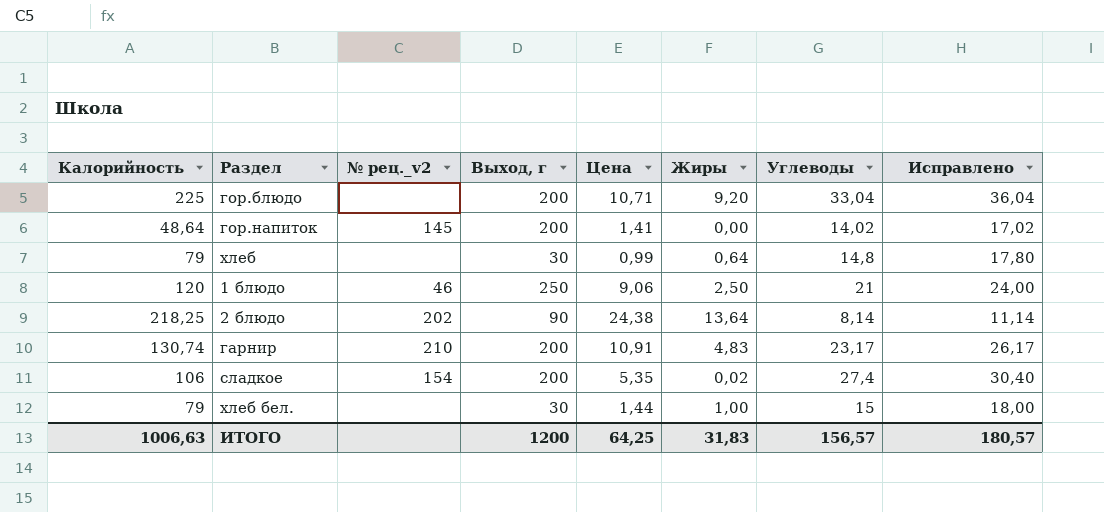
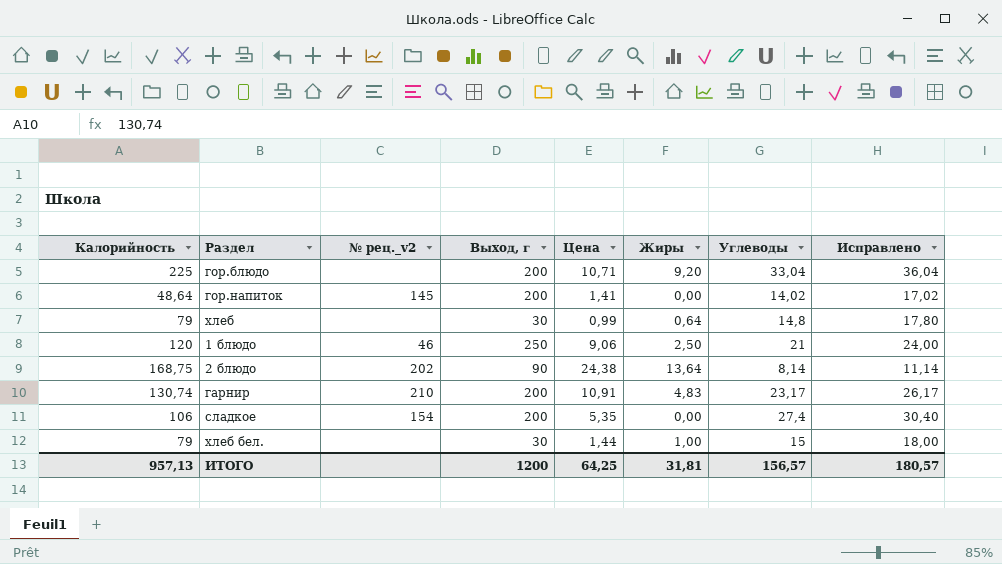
2 блюдо | Калорийность: 218,25 -> 168,75
сладкое | Жиры: 0,02 -> 0,00
ИТОГО | Калорийность: 1006,63 -> 957,13
ИТОГО | Жиры: 31,83 -> 31,81

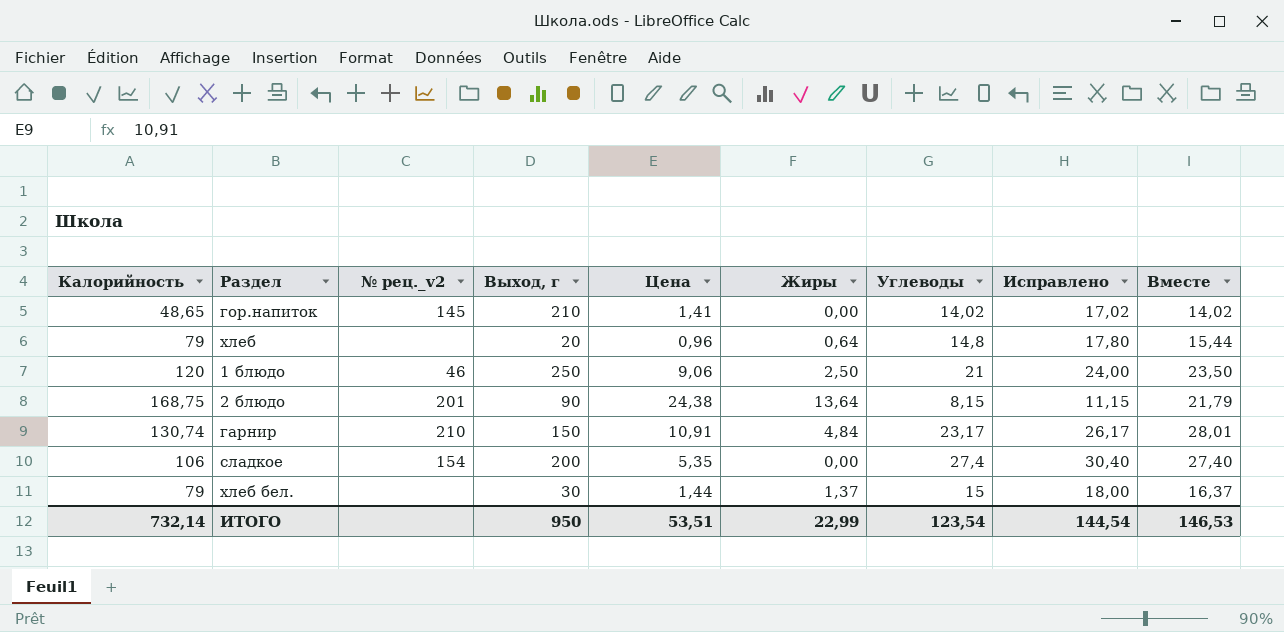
column Вместе | formula: none -> [Жиры] + [Углеводы]
row гор.блюдо: 225 | none | 200 | 10,71 | 9,20 | 33,04 | 36,04 -> none
гор.напиток | Калорийность: 48,64 -> 48,65
гор.напиток | Выход, г: 200 -> 210
хлеб | Выход, г: 30 -> 20
хлеб | Цена: 0,99 -> 0,96
2 блюдо | № рец._v2: 202 -> 201
2 блюдо | Углеводы: 8,14 -> 8,15
2 блюдо | Исправлено: 11,14 -> 11,15
гарнир | Выход, г: 200 -> 150
гарнир | Жиры: 4,83 -> 4,84
хлеб бел. | Жиры: 1,00 -> 1,37
ИТОГО | Калорийность: 957,13 -> 732,14
ИТОГО | Выход, г: 1200 -> 950
ИТОГО | Цена: 64,25 -> 53,51
ИТОГО | Жиры: 31,81 -> 22,99
ИТОГО | Углеводы: 156,57 -> 123,54
ИТОГО | Исправлено: 180,57 -> 144,54

